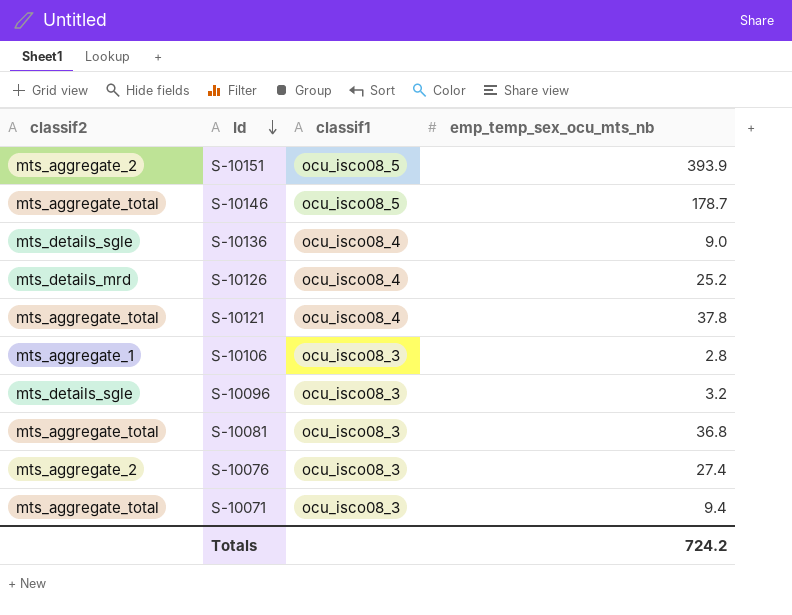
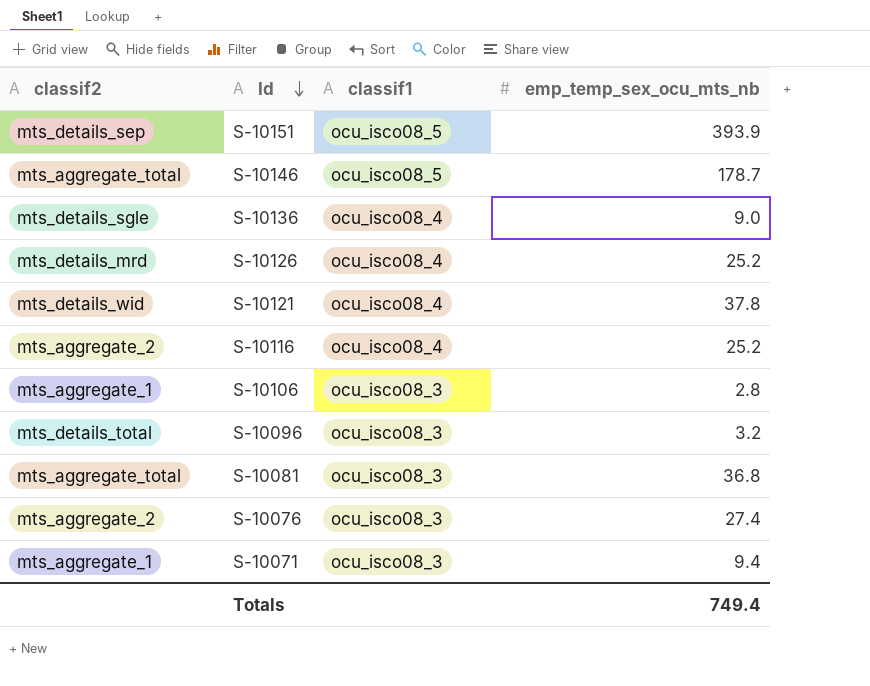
S-10151 | classif2: mts_aggregate_2 -> mts_details_sep
S-10121 | classif2: mts_aggregate_total -> mts_details_wid
row S-10116: none -> mts_aggregate_2 | ocu_isco08_4 | 25.2
S-10096 | classif2: mts_details_sgle -> mts_details_total
S-10071 | classif2: mts_aggregate_total -> mts_aggregate_1
Totals | emp_temp_sex_ocu_mts_nb: 724.2 -> 749.4

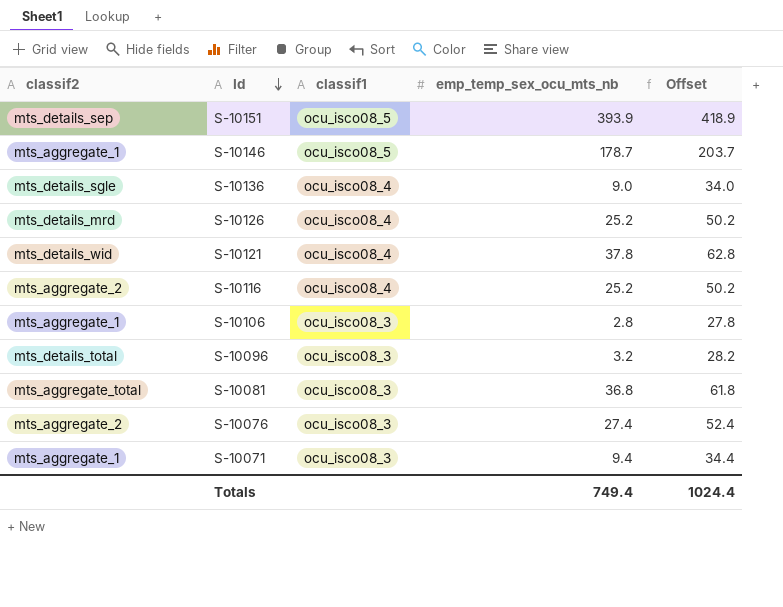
column Offset | formula: none -> [emp_temp_sex_ocu_mts_nb] + 25
S-10146 | classif2: mts_aggregate_total -> mts_aggregate_1

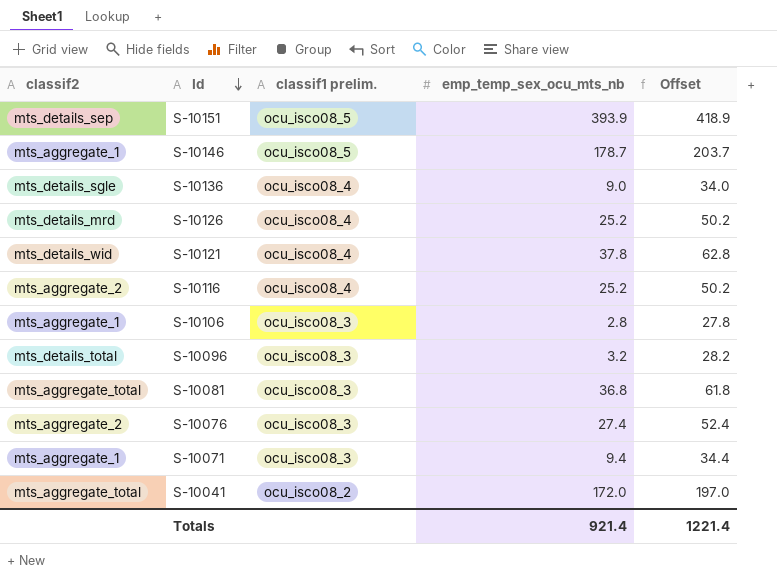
column name: classif1 -> classif1 prelim.
row S-10041: none -> mts_aggregate_total | ocu_isco08_2 | 172.0 | 197.0
Totals | emp_temp_sex_ocu_mts_nb: 749.4 -> 921.4
Totals | Offset: 1024.4 -> 1221.4

